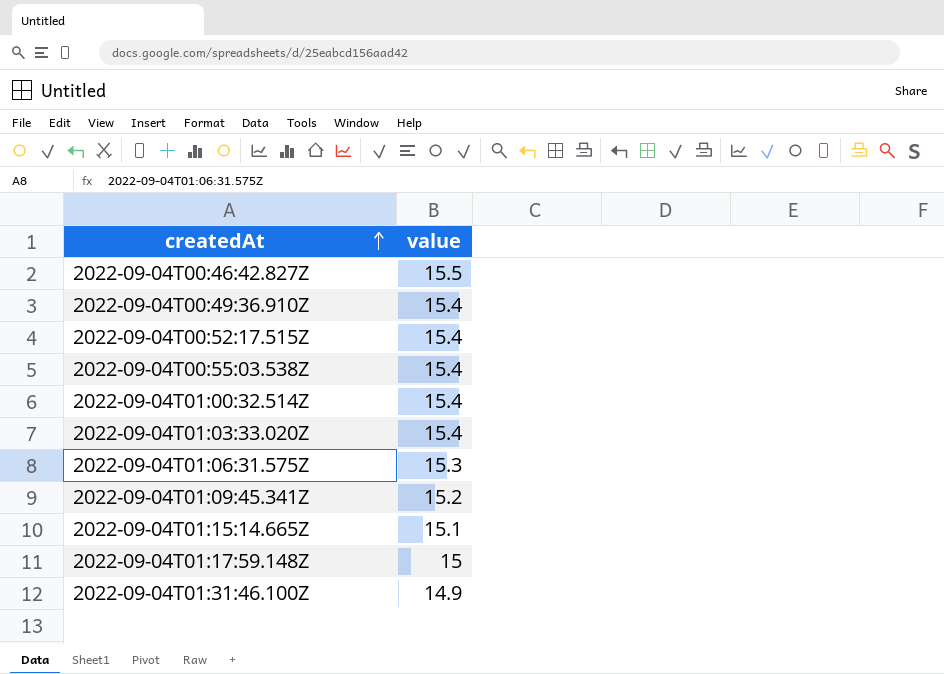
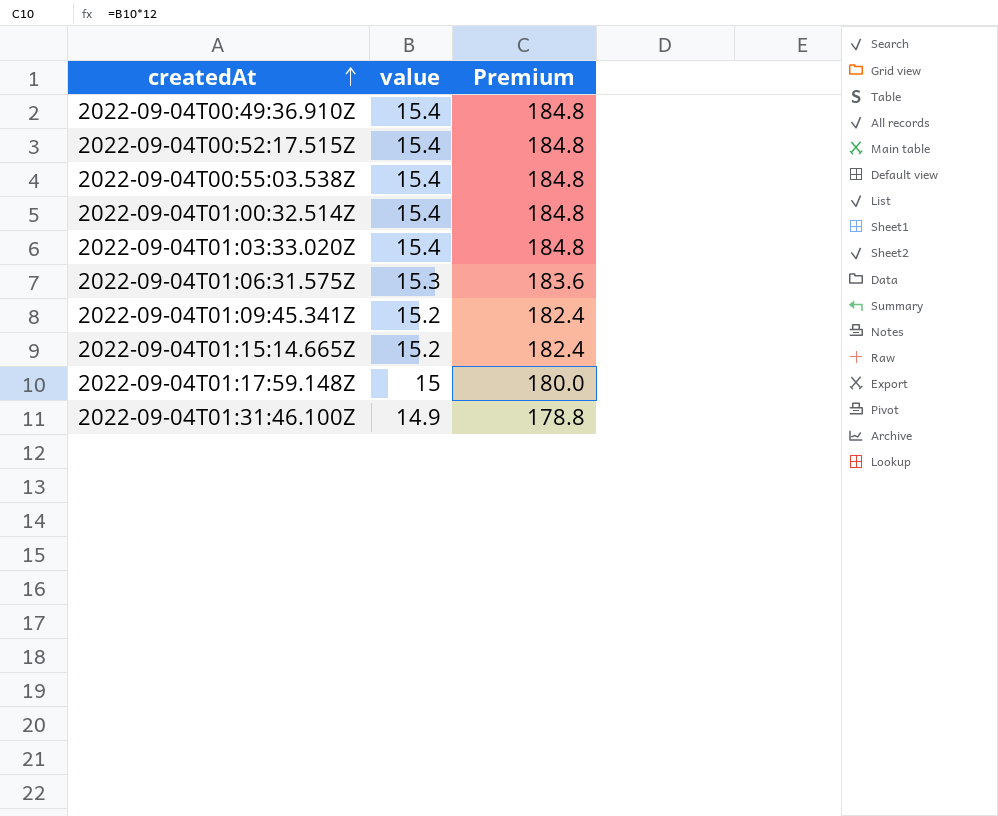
column Premium | formula: none -> [value] * 12
row 2022-09-04T00:46:42.827Z: 15.5 -> none
2022-09-04T01:15:14.665Z | value: 15.1 -> 15.2

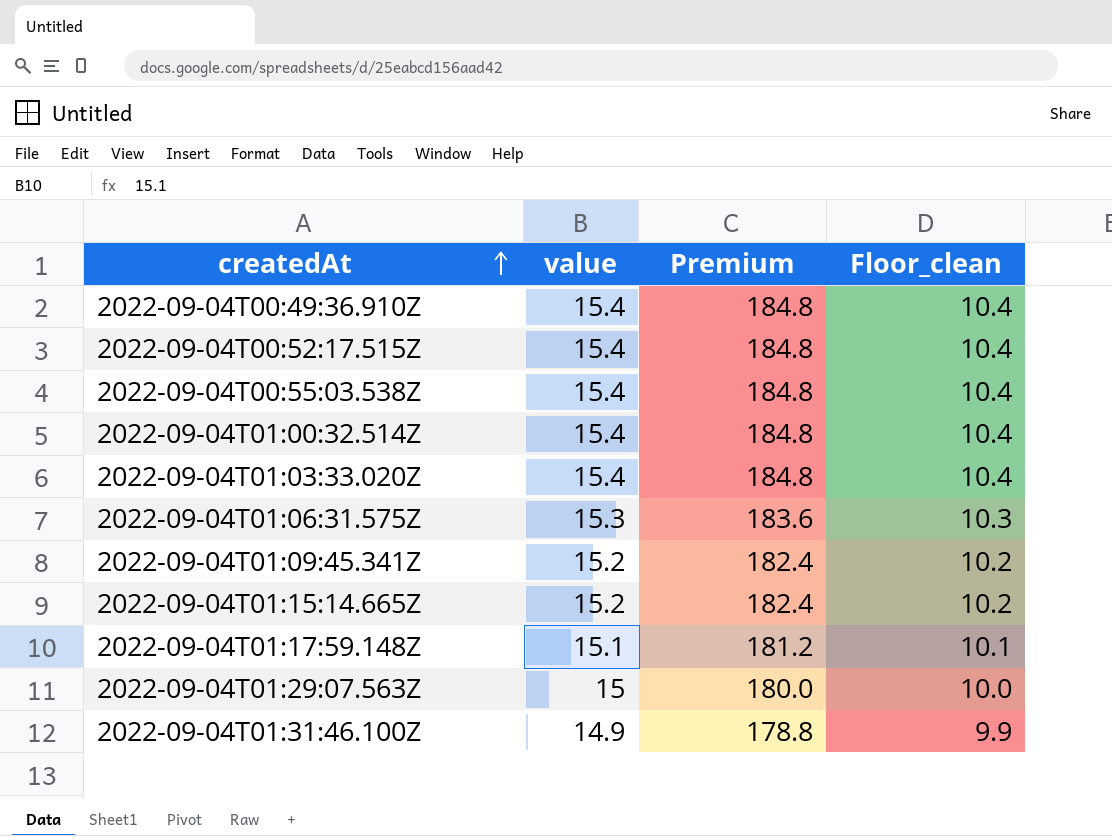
column Floor_clean | formula: none -> [value] - 5
2022-09-04T01:17:59.148Z | value: 15 -> 15.1
2022-09-04T01:17:59.148Z | Premium: 180.0 -> 181.2
row 2022-09-04T01:29:07.563Z: none -> 15 | 180.0 | 10.0

